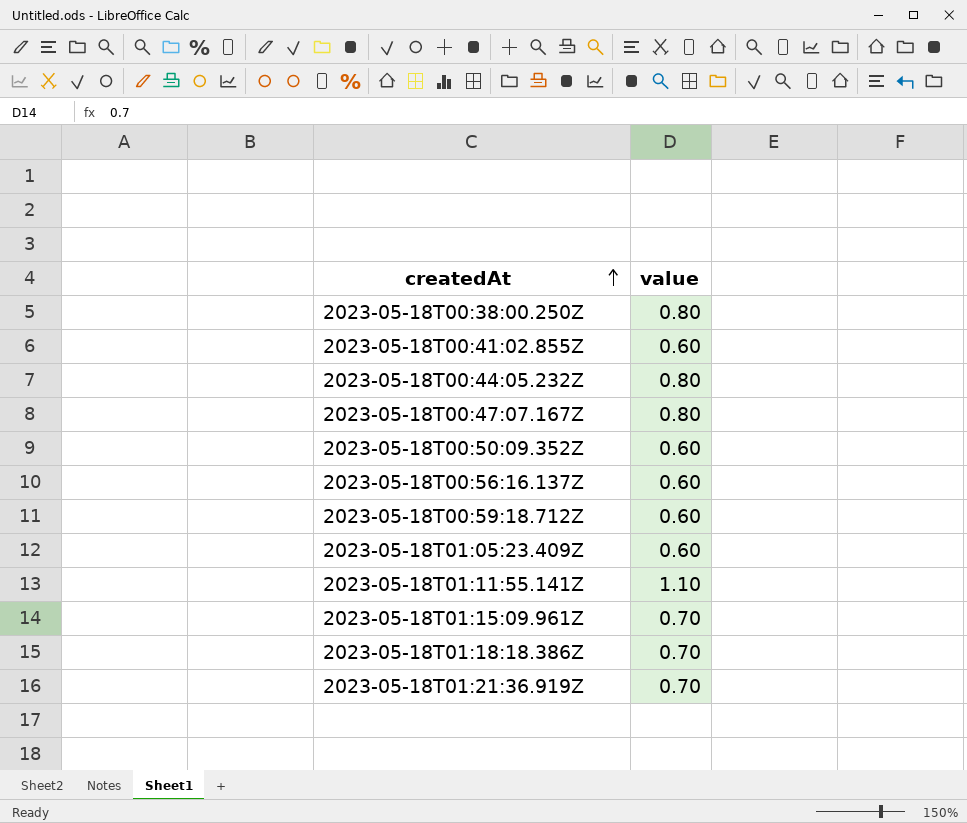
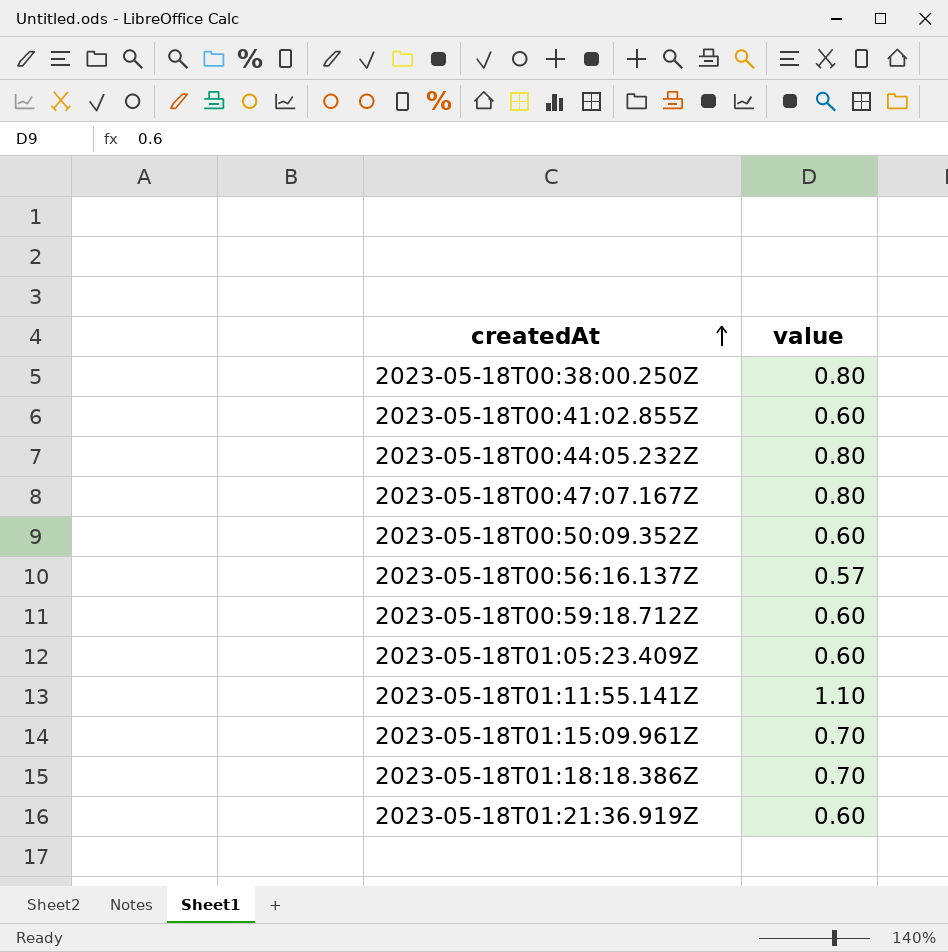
2023-05-18T00:56:16.137Z | value: 0.60 -> 0.57
2023-05-18T01:21:36.919Z | value: 0.70 -> 0.60

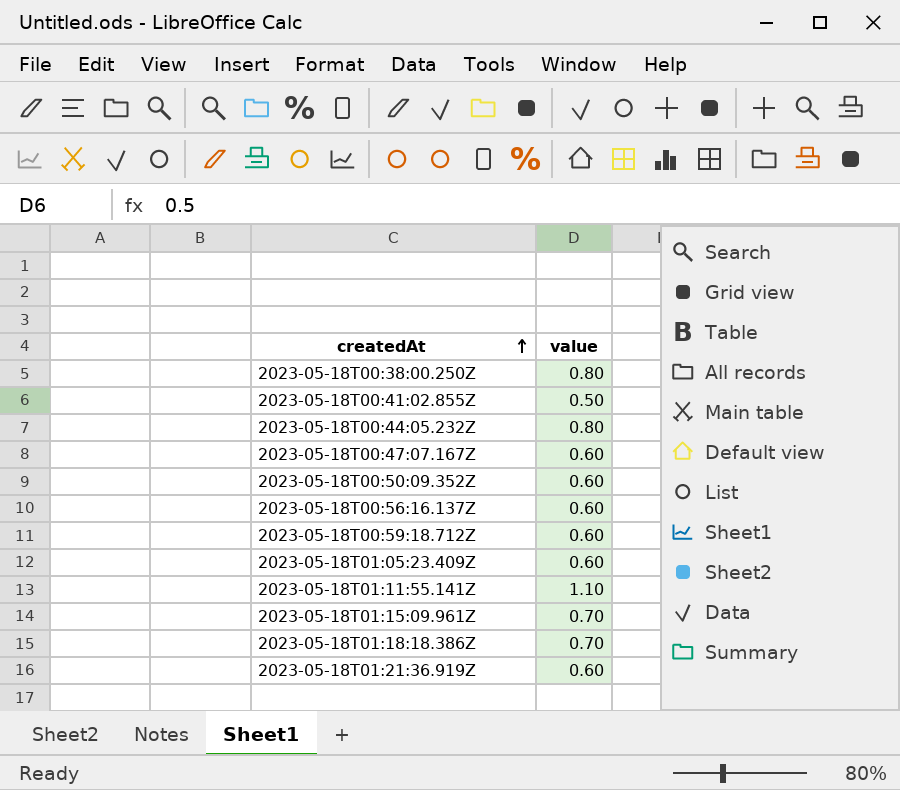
2023-05-18T00:41:02.855Z | value: 0.60 -> 0.50
2023-05-18T00:47:07.167Z | value: 0.80 -> 0.60
2023-05-18T00:56:16.137Z | value: 0.57 -> 0.60

